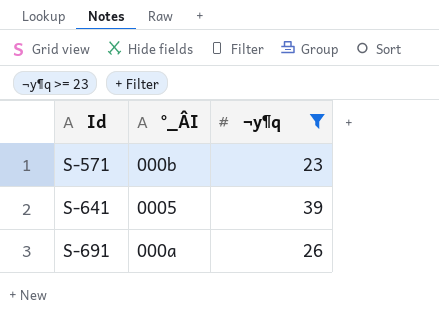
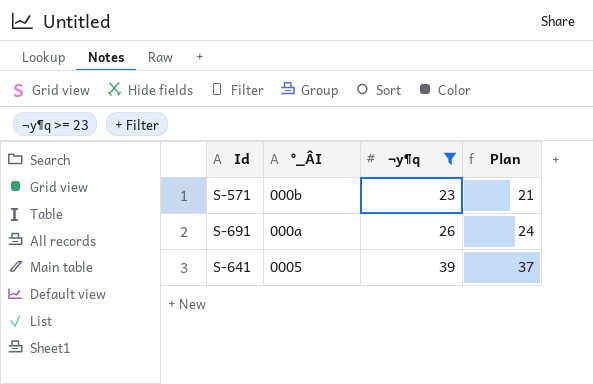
row order: Id ascending -> ¬y¶q ascending
column Plan | formula: none -> [¬y¶q] - 2

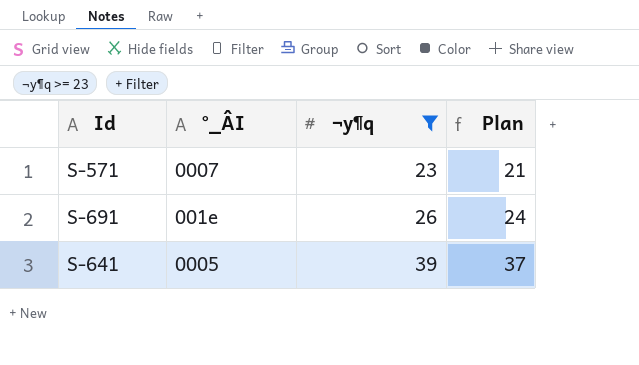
S-571 | °_ÂI: 000b -> 0007
S-691 | °_ÂI: 000a -> 001e

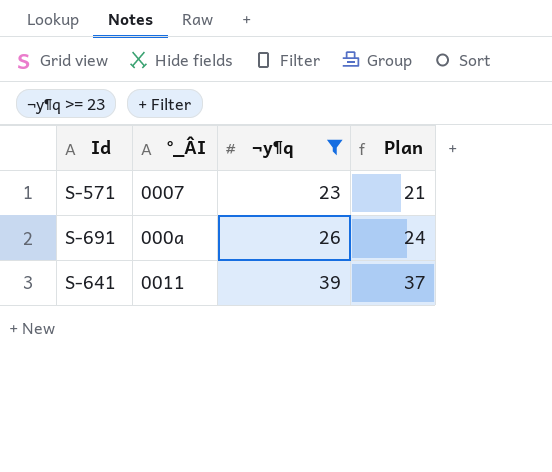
S-691 | °_ÂI: 001e -> 000a
S-641 | °_ÂI: 0005 -> 0011

